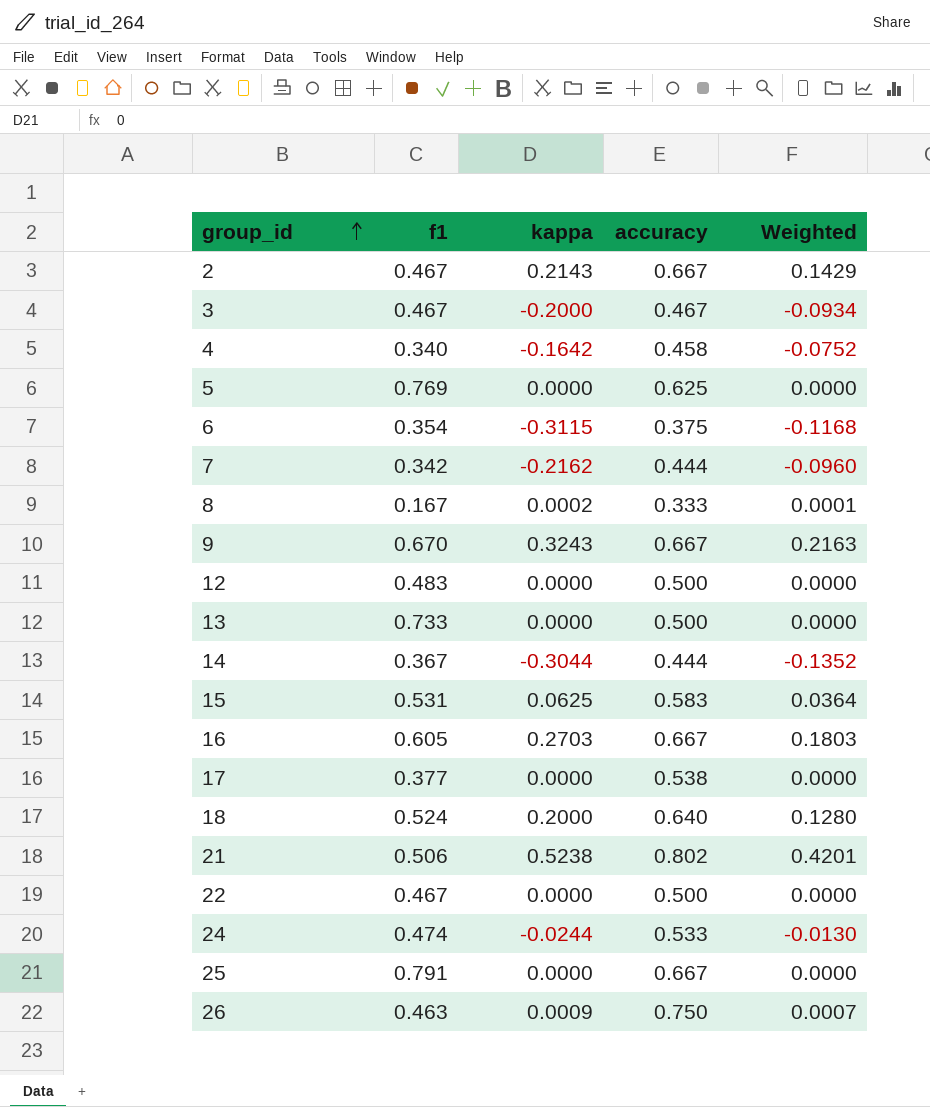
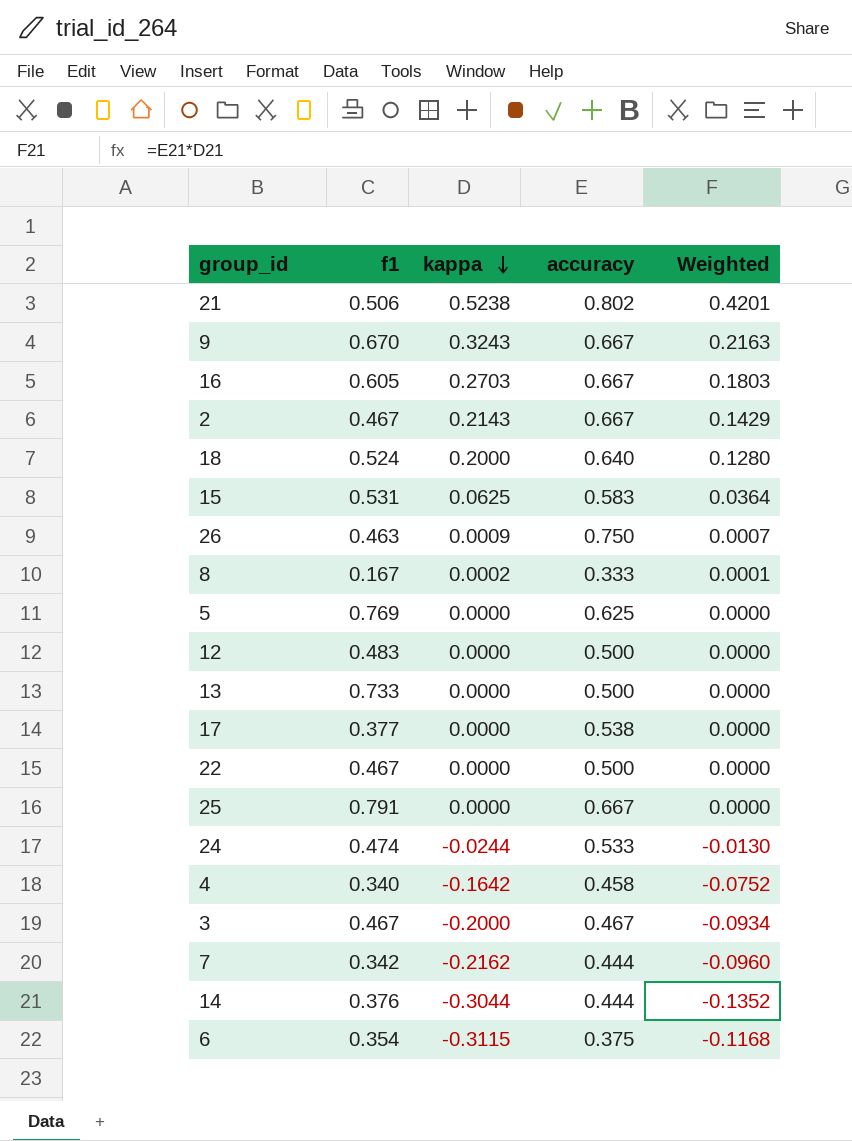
row order: group_id ascending -> kappa descending
14 | f1: 0.367 -> 0.376

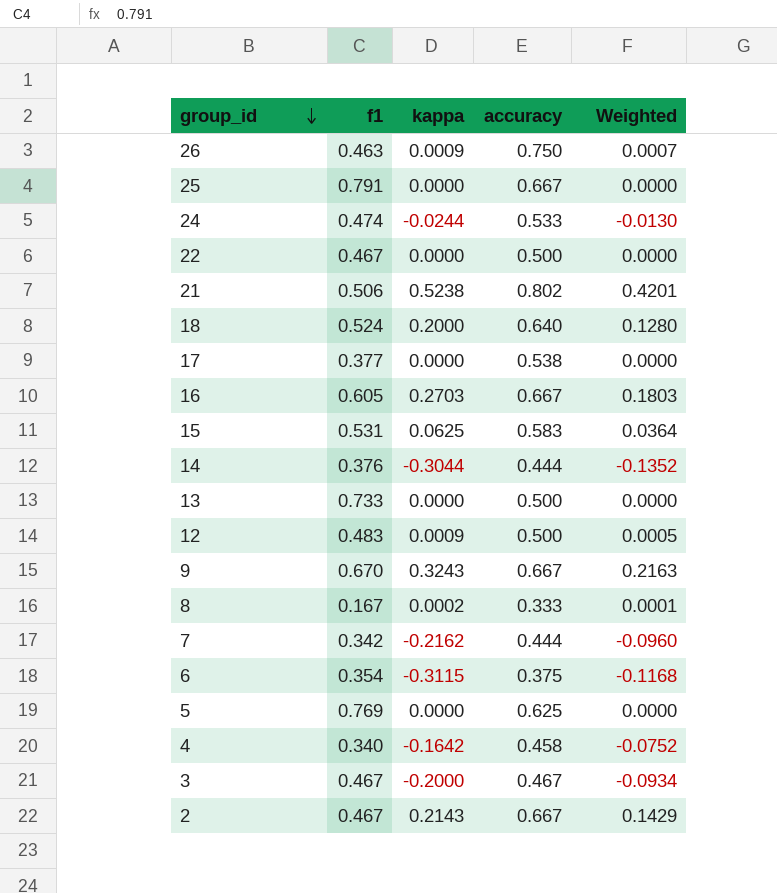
row order: kappa descending -> group_id descending
12 | kappa: 0.0000 -> 0.0009
12 | Weighted: 0.0000 -> 0.0005

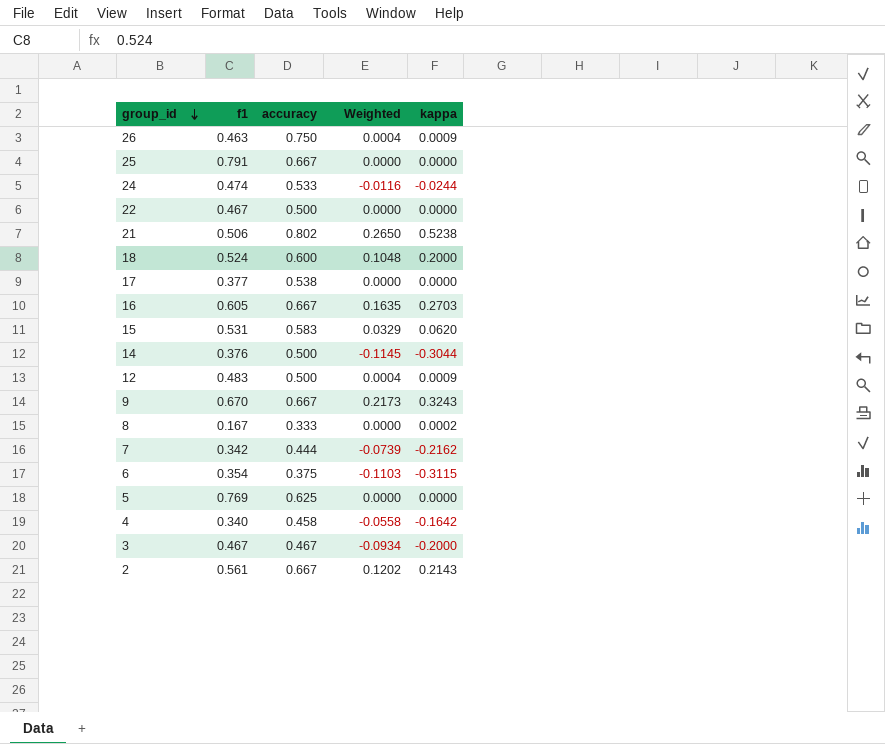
column Weighted | formula: [kappa] * [accuracy] -> [f1] * [kappa]
column kappa | position: 3 -> 5
row 13: 0.733 | 0.0000 | 0.500 | 0.0000 -> none
18 | accuracy: 0.640 -> 0.600
15 | kappa: 0.0625 -> 0.0620
14 | accuracy: 0.444 -> 0.500
2 | f1: 0.467 -> 0.561

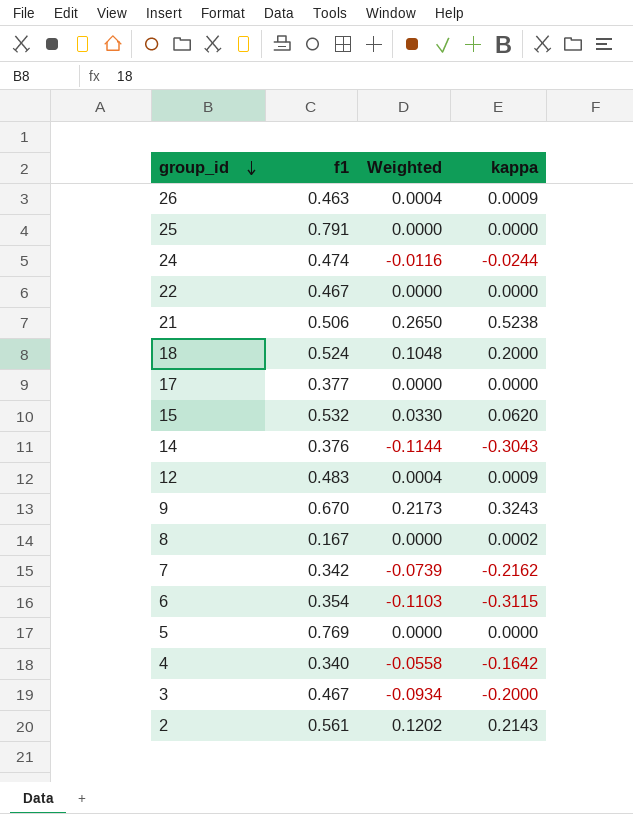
column accuracy | position: 3 -> none
row 16: 0.605 | 0.667 | 0.1635 | 0.2703 -> none
15 | f1: 0.531 -> 0.532
15 | Weighted: 0.0329 -> 0.0330
14 | Weighted: -0.1145 -> -0.1144
14 | kappa: -0.3044 -> -0.3043

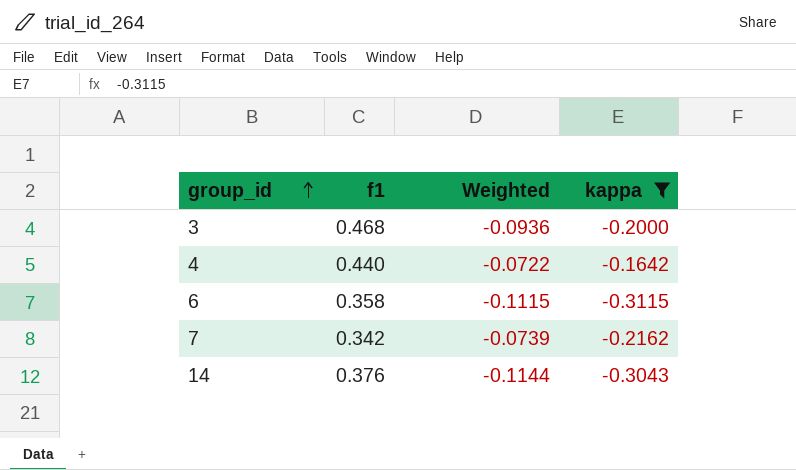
filter: none -> kappa <= -0.1642
row order: group_id descending -> group_id ascending
3 | f1: 0.467 -> 0.468
3 | Weighted: -0.0934 -> -0.0936
4 | f1: 0.340 -> 0.440
4 | Weighted: -0.0558 -> -0.0722
6 | f1: 0.354 -> 0.358
6 | Weighted: -0.1103 -> -0.1115

